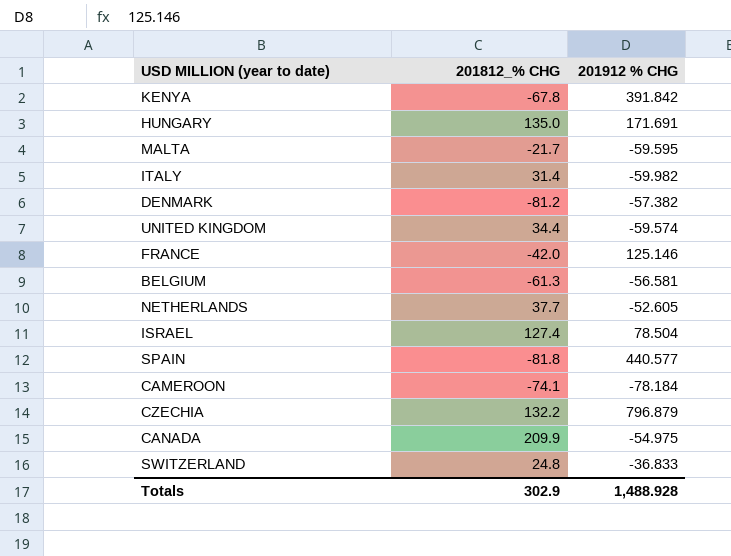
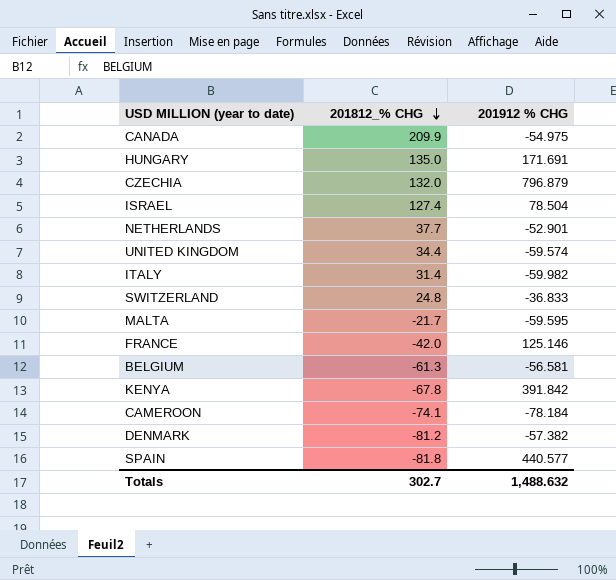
row order: none -> 201812_% CHG descending
CZECHIA | 201812_% CHG: 132.2 -> 132.0
NETHERLANDS | 201912 % CHG: -52.605 -> -52.901
Totals | 201812_% CHG: 302.9 -> 302.7
Totals | 201912 % CHG: 1,488.928 -> 1,488.632

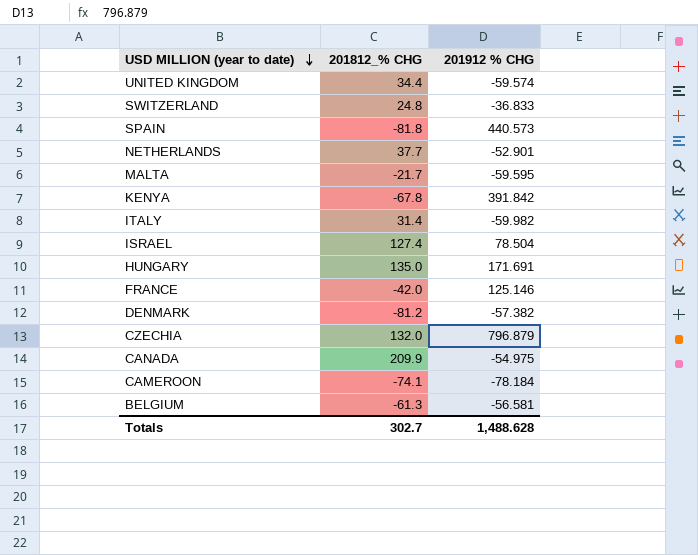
row order: 201812_% CHG descending -> USD MILLION (year to date) descending
SPAIN | 201912 % CHG: 440.577 -> 440.573
Totals | 201912 % CHG: 1,488.632 -> 1,488.628

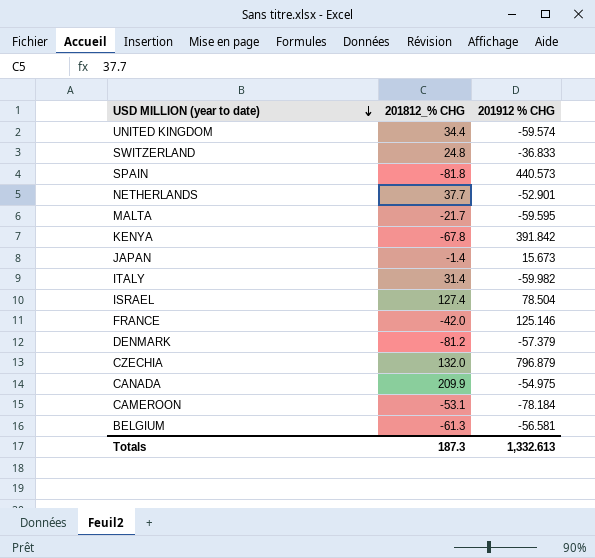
row HUNGARY: 135.0 | 171.691 -> none
row JAPAN: none -> -1.4 | 15.673
DENMARK | 201912 % CHG: -57.382 -> -57.379
CAMEROON | 201812_% CHG: -74.1 -> -53.1
Totals | 201812_% CHG: 302.7 -> 187.3
Totals | 201912 % CHG: 1,488.628 -> 1,332.613

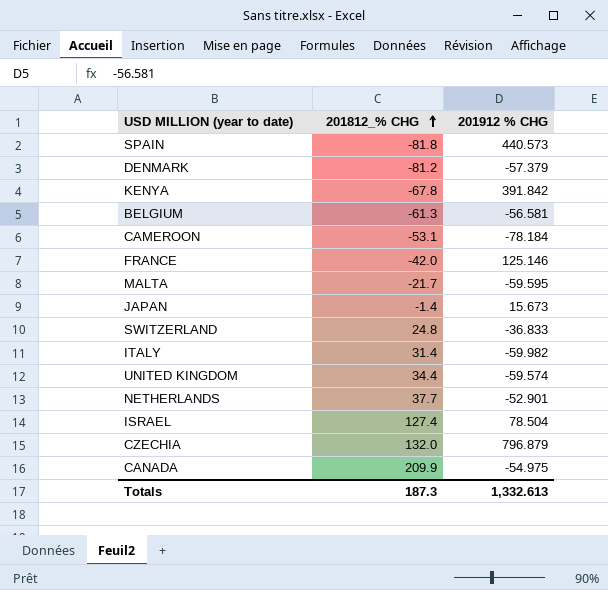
row order: USD MILLION (year to date) descending -> 201812_% CHG ascending

